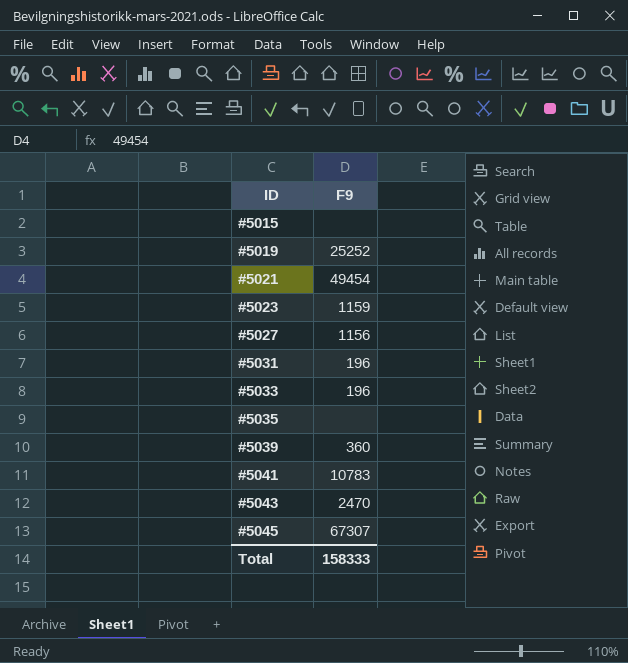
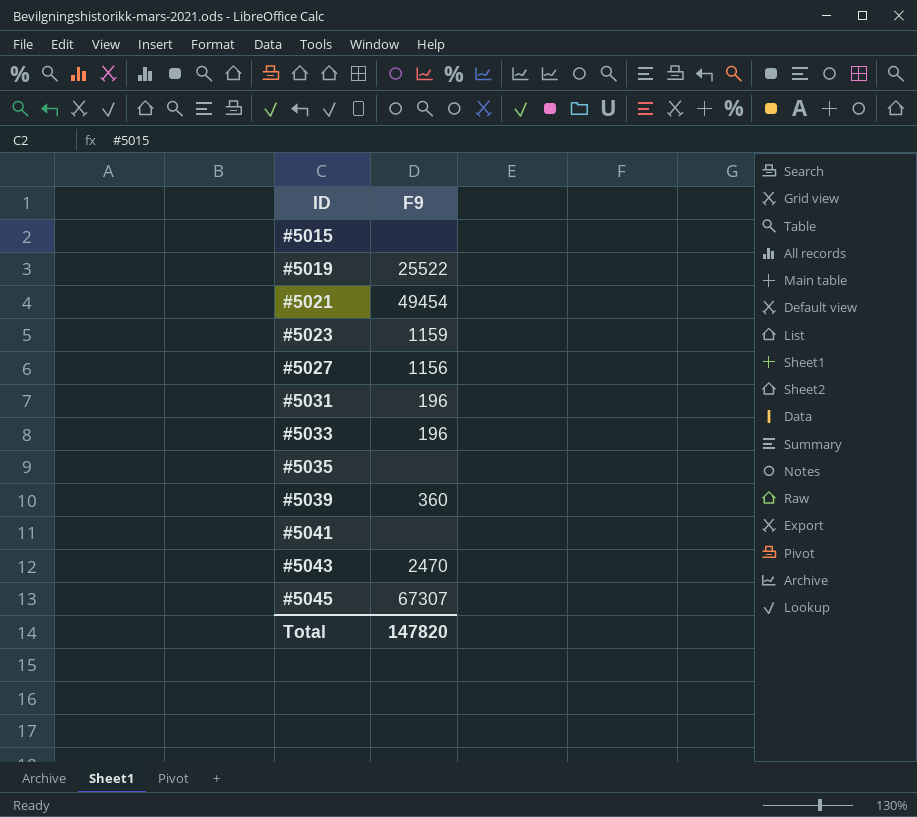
#5019 | F9: 25252 -> 25522
#5041 | F9: 10783 -> none
Total | F9: 158333 -> 147820

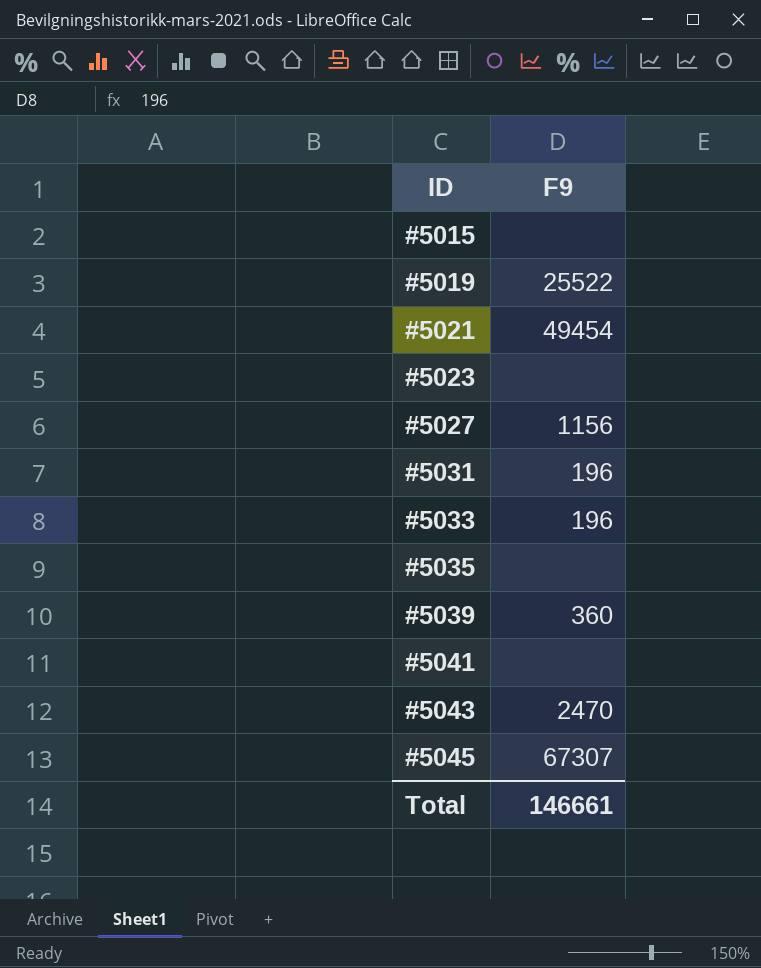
#5023 | F9: 1159 -> none
Total | F9: 147820 -> 146661

